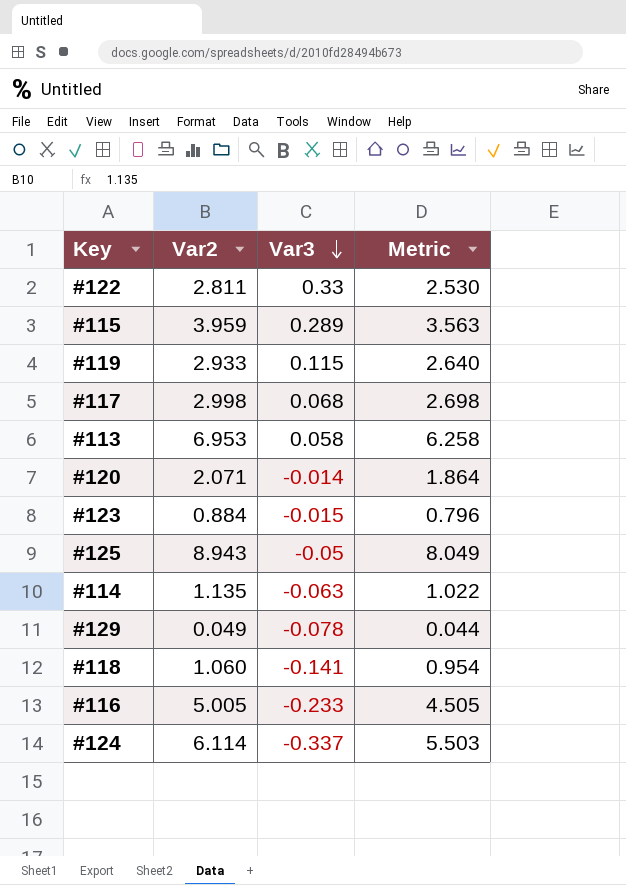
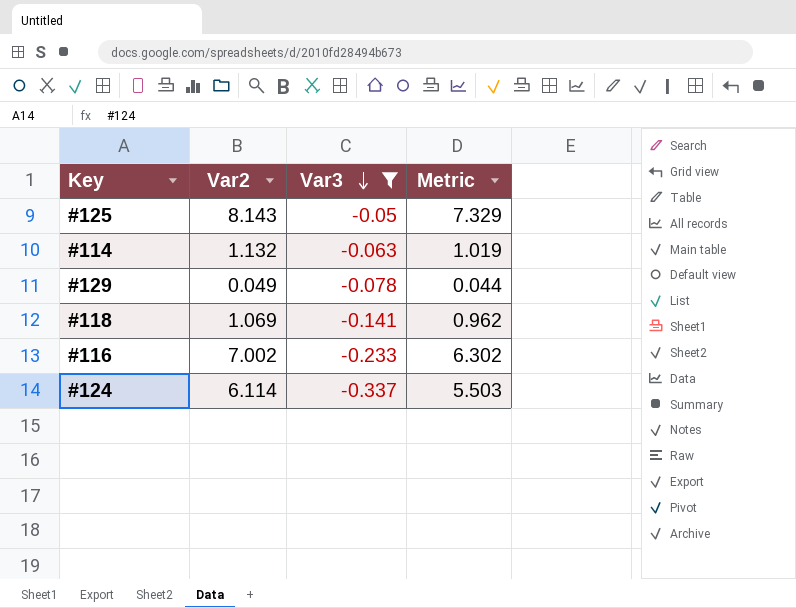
filter: none -> Var3 <= -0.05
#125 | Var2: 8.943 -> 8.143
#125 | Metric: 8.049 -> 7.329
#114 | Var2: 1.135 -> 1.132
#114 | Metric: 1.022 -> 1.019
#118 | Var2: 1.060 -> 1.069
#118 | Metric: 0.954 -> 0.962
#116 | Var2: 5.005 -> 7.002
#116 | Metric: 4.505 -> 6.302

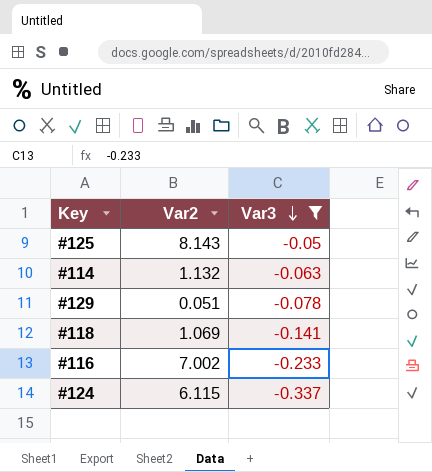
column Metric | formula: [Var2] * 0.9 -> none
#129 | Var2: 0.049 -> 0.051
#124 | Var2: 6.114 -> 6.115

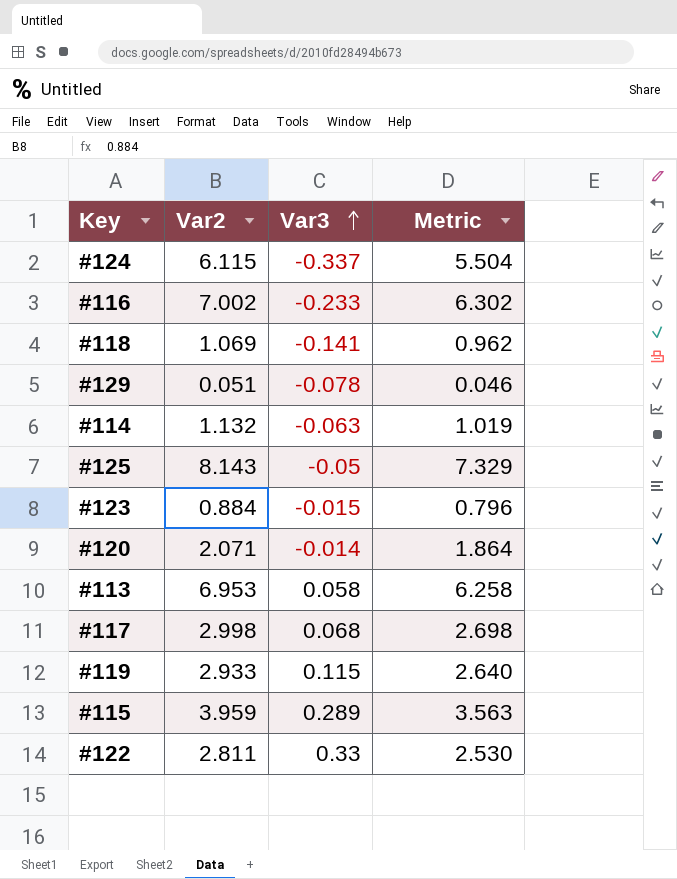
filter: Var3 <= -0.05 -> none
row order: Var3 descending -> Var3 ascending
column Metric | formula: none -> [Var2] * 0.9

